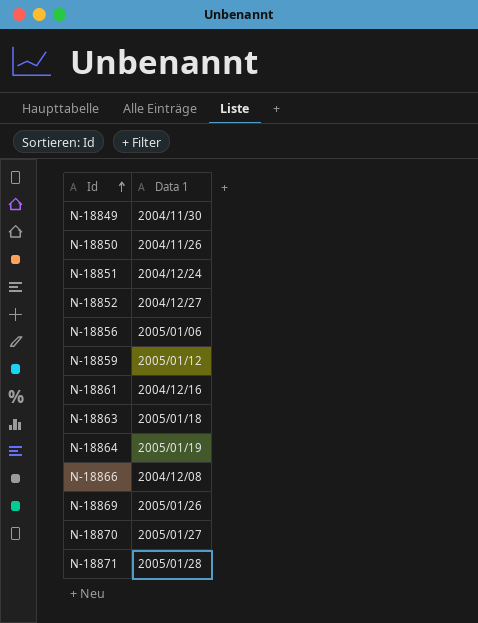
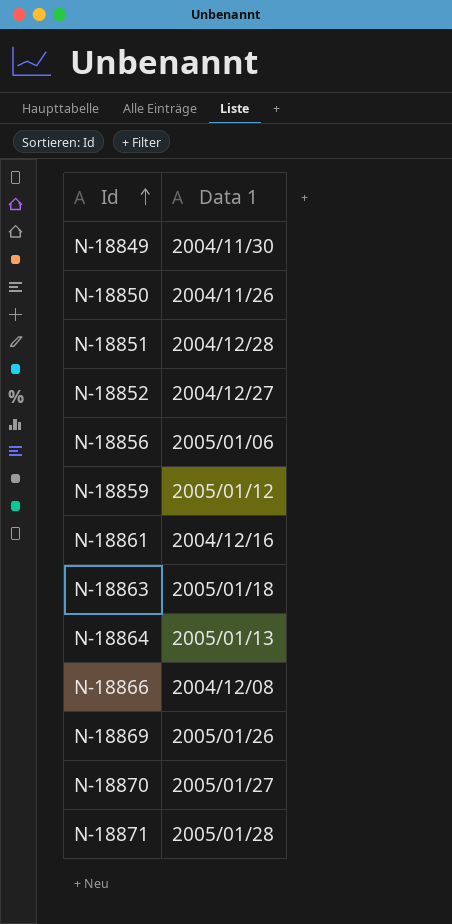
N-18851 | Data 1: 2004/12/24 -> 2004/12/28
N-18864 | Data 1: 2005/01/19 -> 2005/01/13

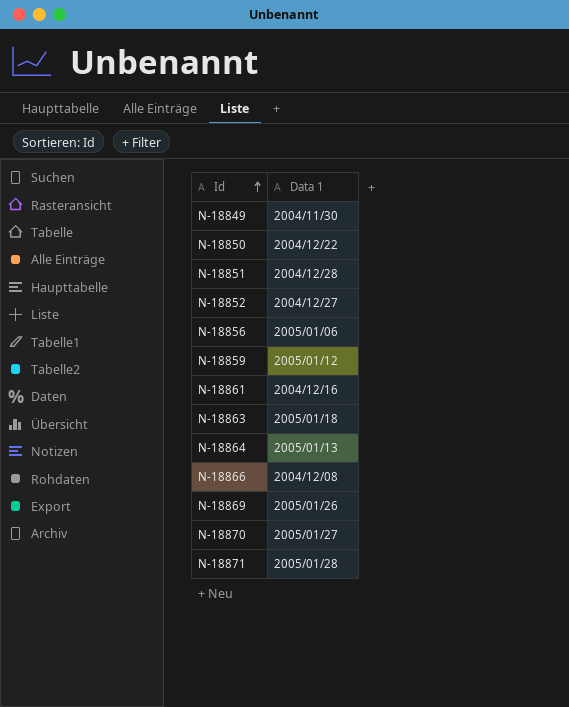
N-18850 | Data 1: 2004/11/26 -> 2004/12/22

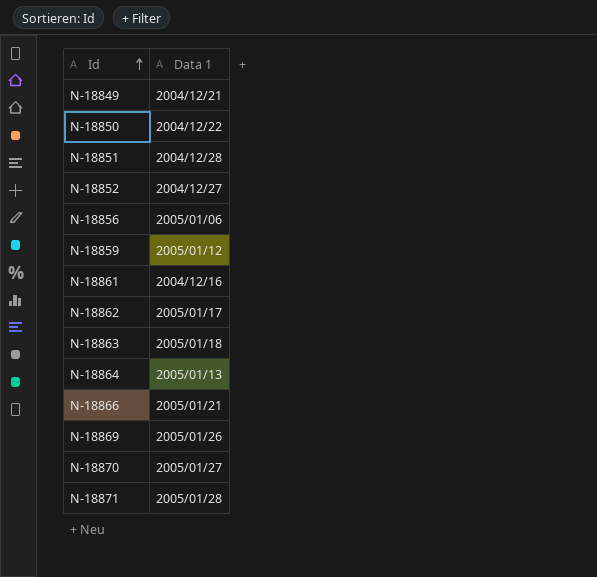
N-18849 | Data 1: 2004/11/30 -> 2004/12/21
row N-18862: none -> 2005/01/17
N-18866 | Data 1: 2004/12/08 -> 2005/01/21

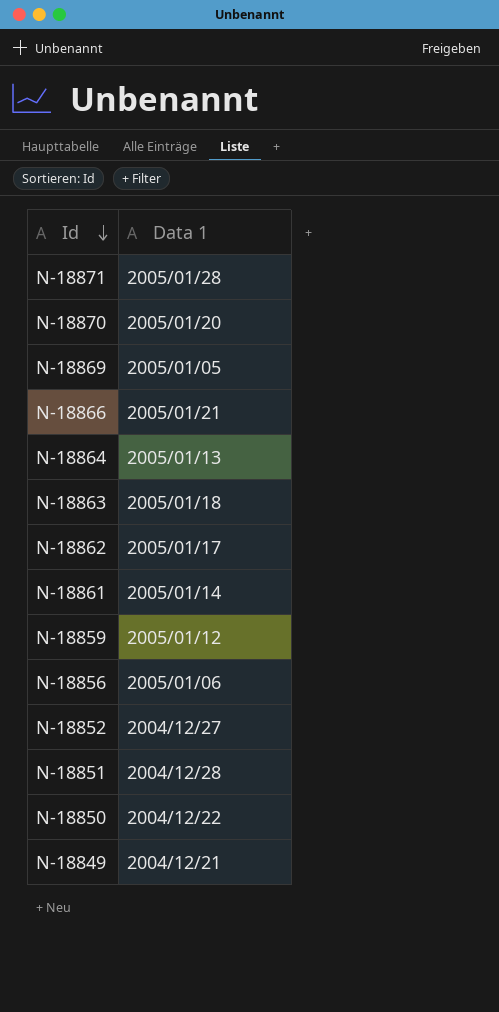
row order: Id ascending -> Id descending
N-18870 | Data 1: 2005/01/27 -> 2005/01/20
N-18869 | Data 1: 2005/01/26 -> 2005/01/05
N-18861 | Data 1: 2004/12/16 -> 2005/01/14

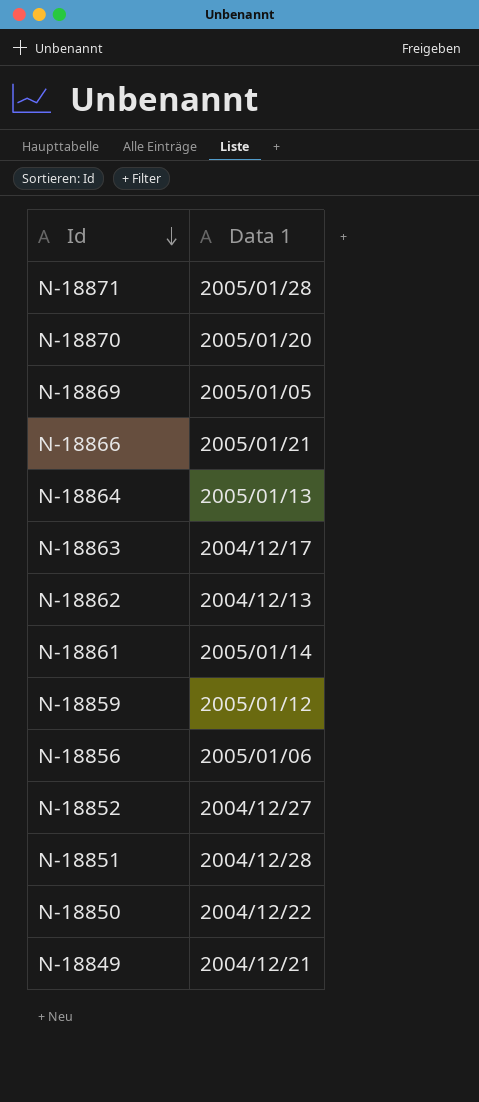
N-18863 | Data 1: 2005/01/18 -> 2004/12/17
N-18862 | Data 1: 2005/01/17 -> 2004/12/13

